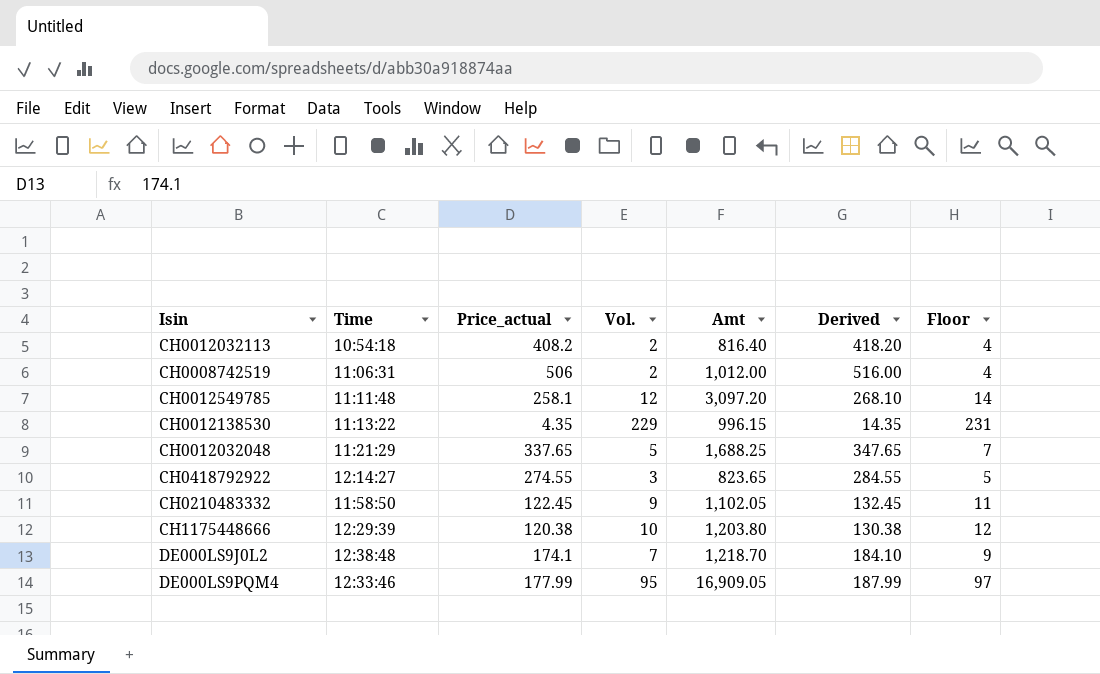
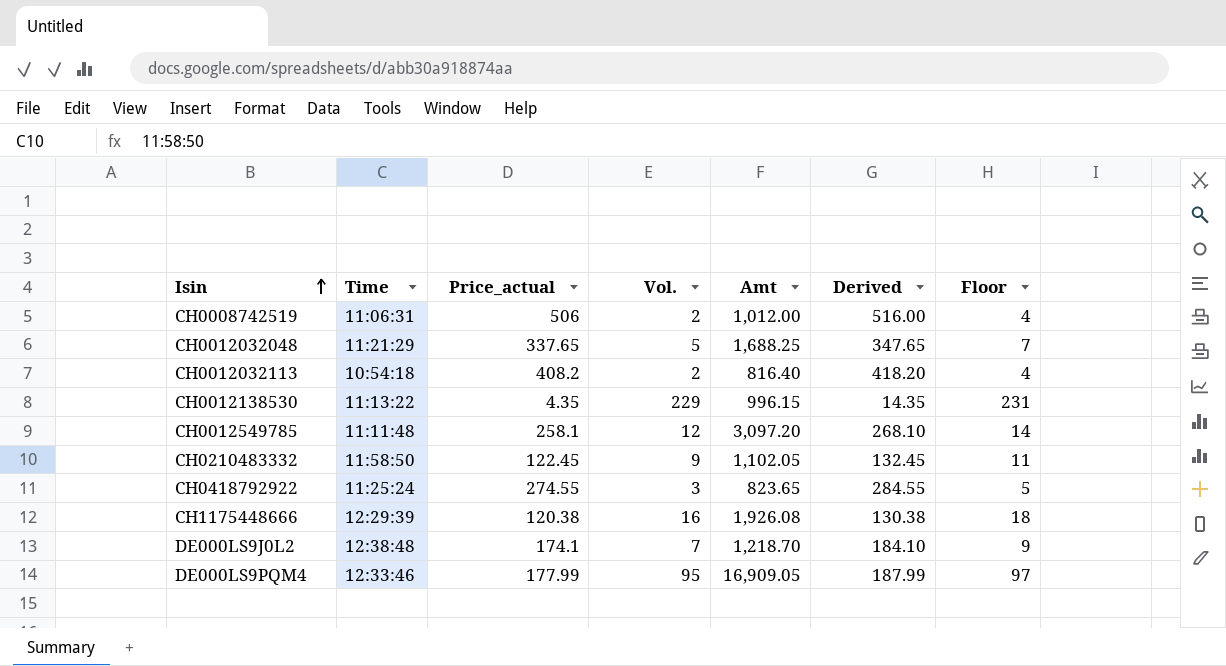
row order: none -> Isin ascending
CH0418792922 | Time: 12:14:27 -> 11:25:24
CH1175448666 | Vol.: 10 -> 16
CH1175448666 | Amt: 1,203.80 -> 1,926.08
CH1175448666 | Floor: 12 -> 18

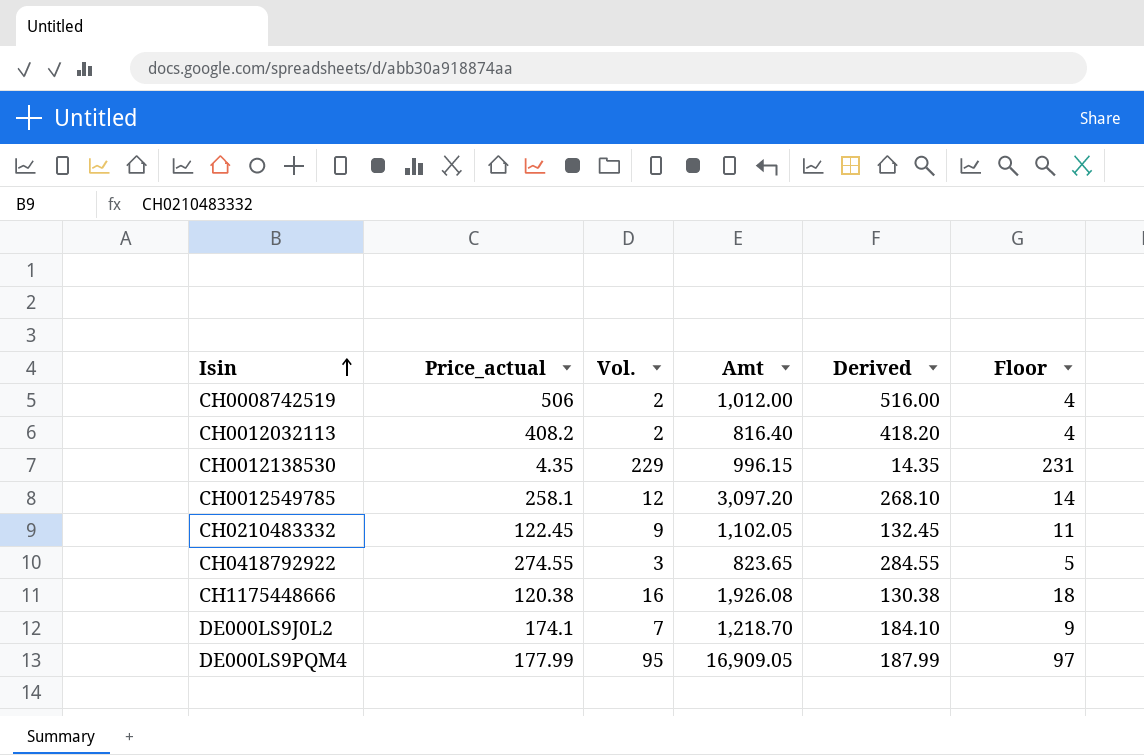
column Time | position: 2 -> none
row CH0012032048: 11:21:29 | 337.65 | 5 | 1,688.25 | 347.65 | 7 -> none

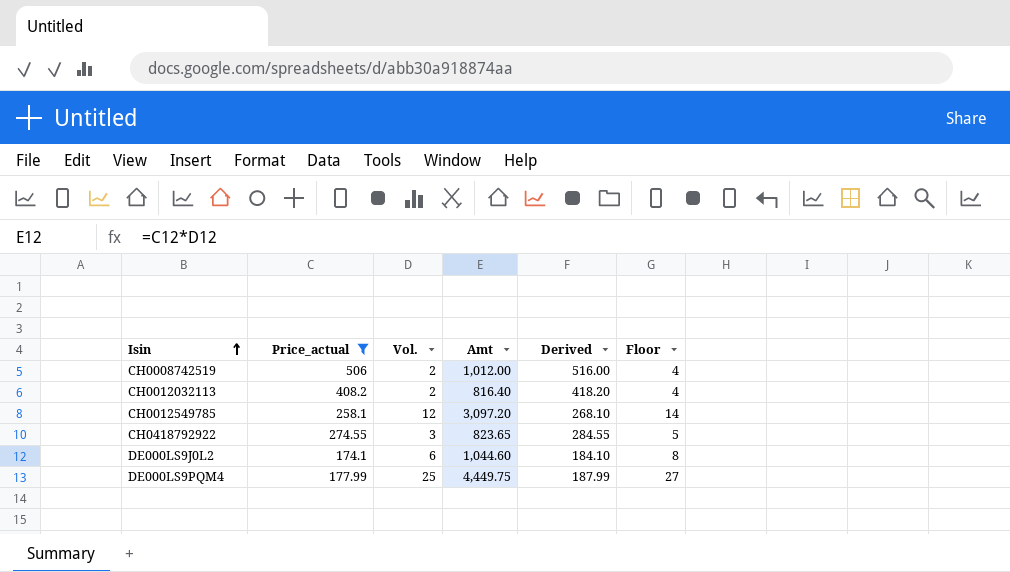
filter: none -> Price_actual >= 174.1
DE000LS9J0L2 | Vol.: 7 -> 6
DE000LS9J0L2 | Amt: 1,218.70 -> 1,044.60
DE000LS9J0L2 | Floor: 9 -> 8
DE000LS9PQM4 | Vol.: 95 -> 25
DE000LS9PQM4 | Amt: 16,909.05 -> 4,449.75
DE000LS9PQM4 | Floor: 97 -> 27

